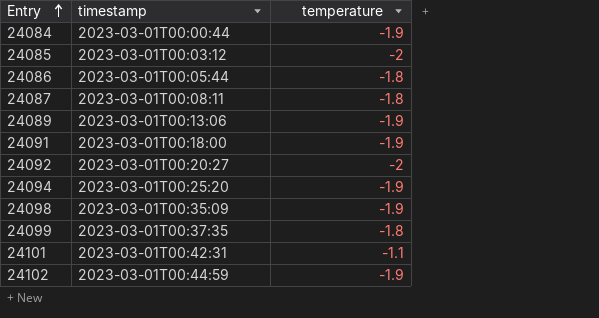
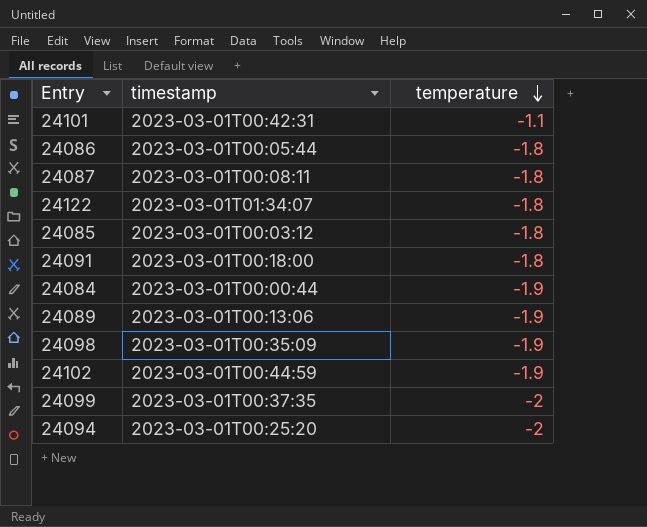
row order: Entry ascending -> temperature descending
row 24092: 2023-03-01T00:20:27 | -2 -> none
row 24122: none -> 2023-03-01T01:34:07 | -1.8
24085 | temperature: -2 -> -1.8
24091 | temperature: -1.9 -> -1.8
24099 | temperature: -1.8 -> -2
24094 | temperature: -1.9 -> -2

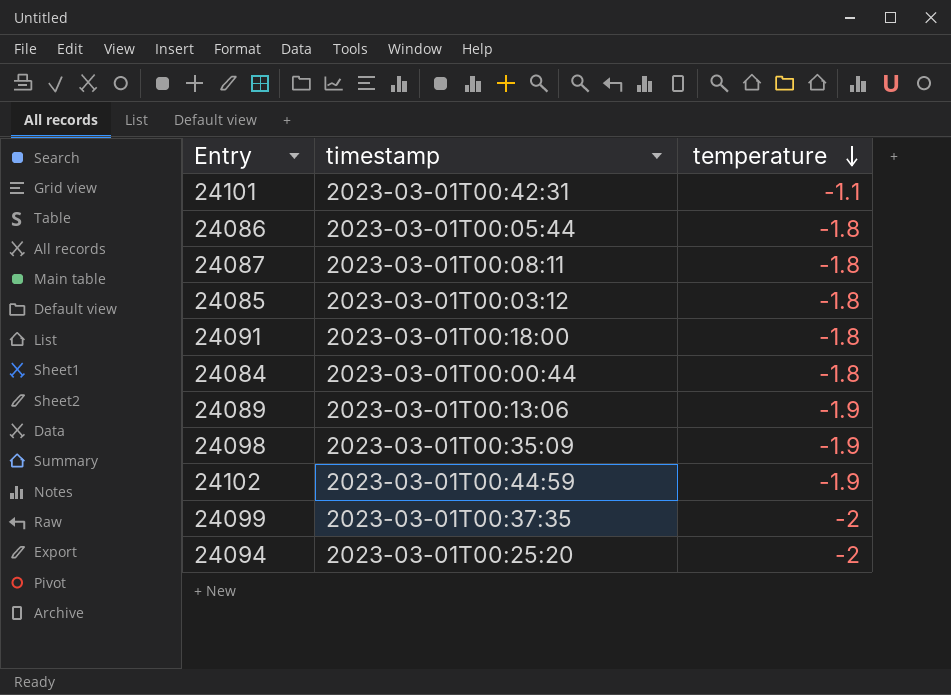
row 24122: 2023-03-01T01:34:07 | -1.8 -> none
24084 | temperature: -1.9 -> -1.8

